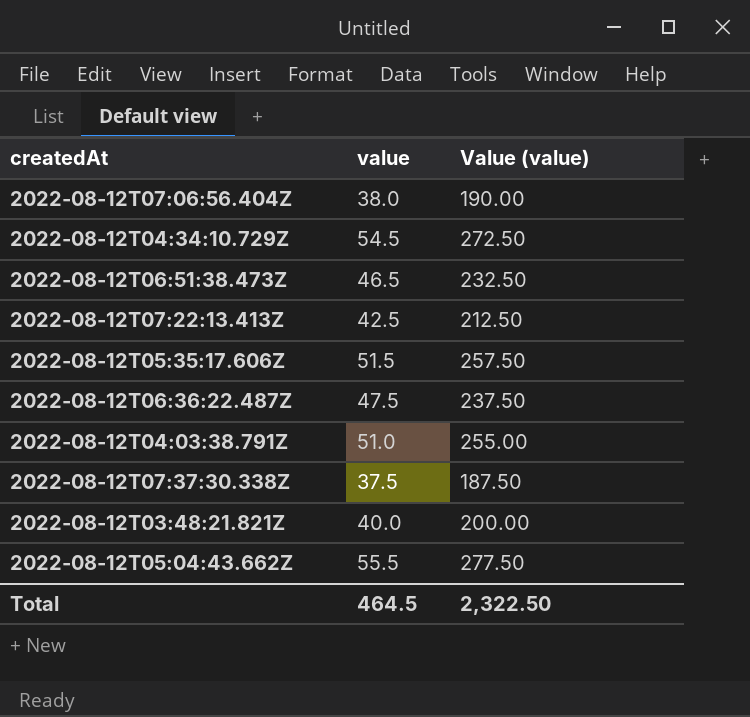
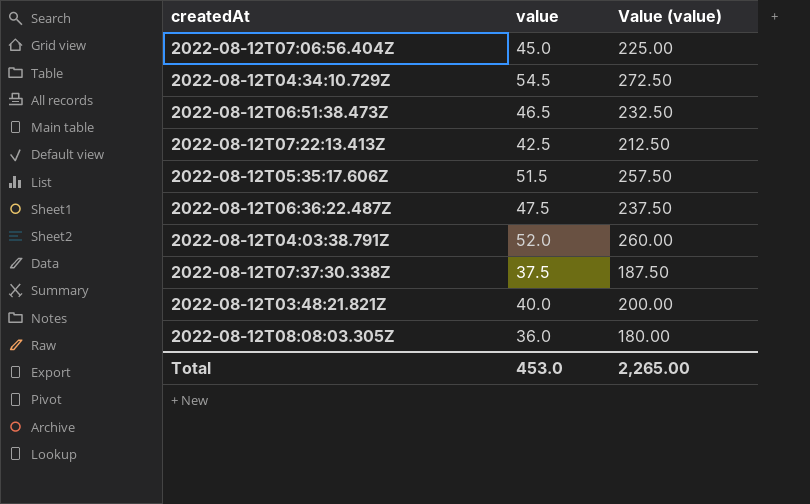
row 2022-08-12T05:04:43.662Z: 55.5 | 277.50 -> none
2022-08-12T07:06:56.404Z | value: 38.0 -> 45.0
2022-08-12T07:06:56.404Z | Value (value): 190.00 -> 225.00
2022-08-12T04:03:38.791Z | value: 51.0 -> 52.0
2022-08-12T04:03:38.791Z | Value (value): 255.00 -> 260.00
row 2022-08-12T08:08:03.305Z: none -> 36.0 | 180.00
Total | value: 464.5 -> 453.0
Total | Value (value): 2,322.50 -> 2,265.00

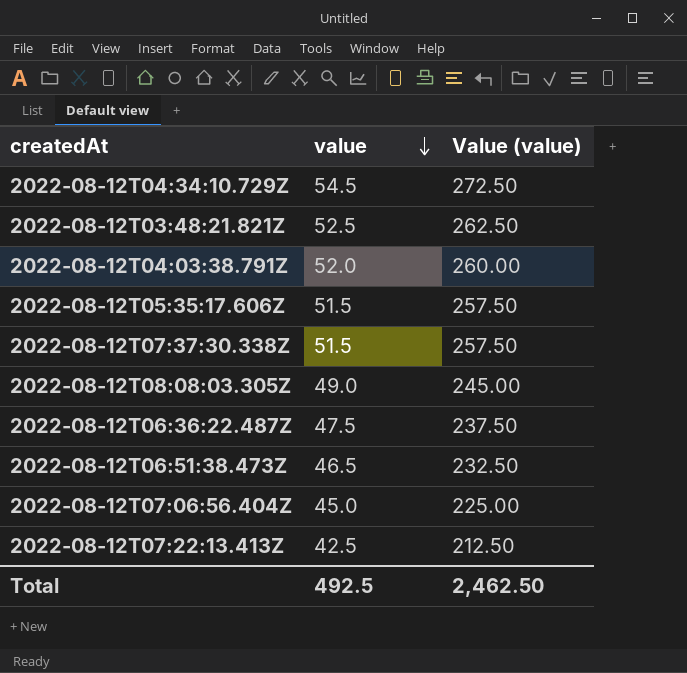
row order: none -> value descending
2022-08-12T03:48:21.821Z | value: 40.0 -> 52.5
2022-08-12T03:48:21.821Z | Value (value): 200.00 -> 262.50
2022-08-12T07:37:30.338Z | value: 37.5 -> 51.5
2022-08-12T07:37:30.338Z | Value (value): 187.50 -> 257.50
2022-08-12T08:08:03.305Z | value: 36.0 -> 49.0
2022-08-12T08:08:03.305Z | Value (value): 180.00 -> 245.00
Total | value: 453.0 -> 492.5
Total | Value (value): 2,265.00 -> 2,462.50

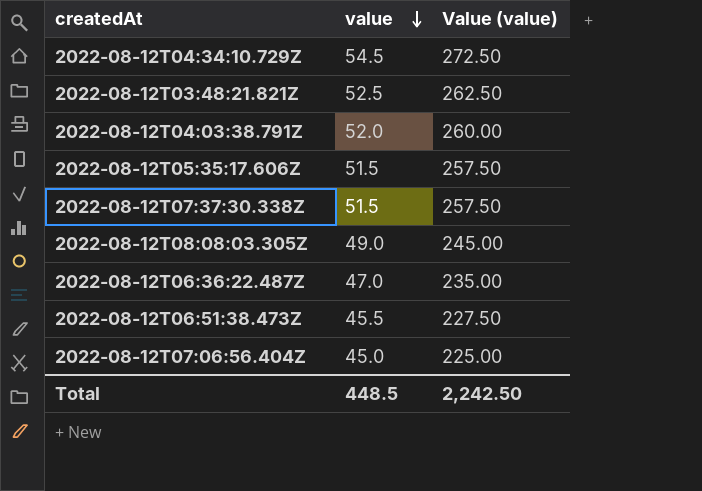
row 2022-08-12T07:22:13.413Z: 42.5 | 212.50 -> none
2022-08-12T06:36:22.487Z | value: 47.5 -> 47.0
2022-08-12T06:36:22.487Z | Value (value): 237.50 -> 235.00
2022-08-12T06:51:38.473Z | value: 46.5 -> 45.5
2022-08-12T06:51:38.473Z | Value (value): 232.50 -> 227.50
Total | value: 492.5 -> 448.5
Total | Value (value): 2,462.50 -> 2,242.50

